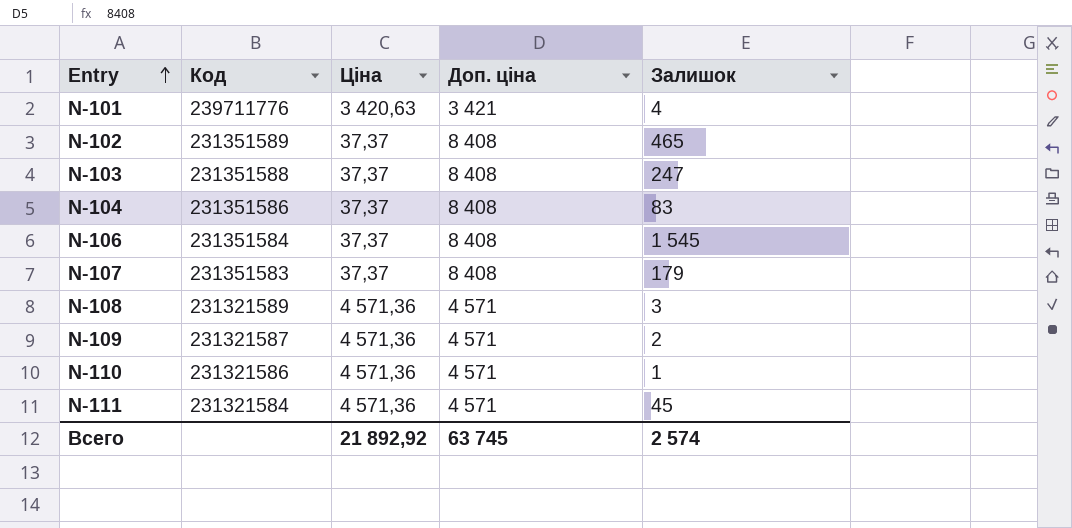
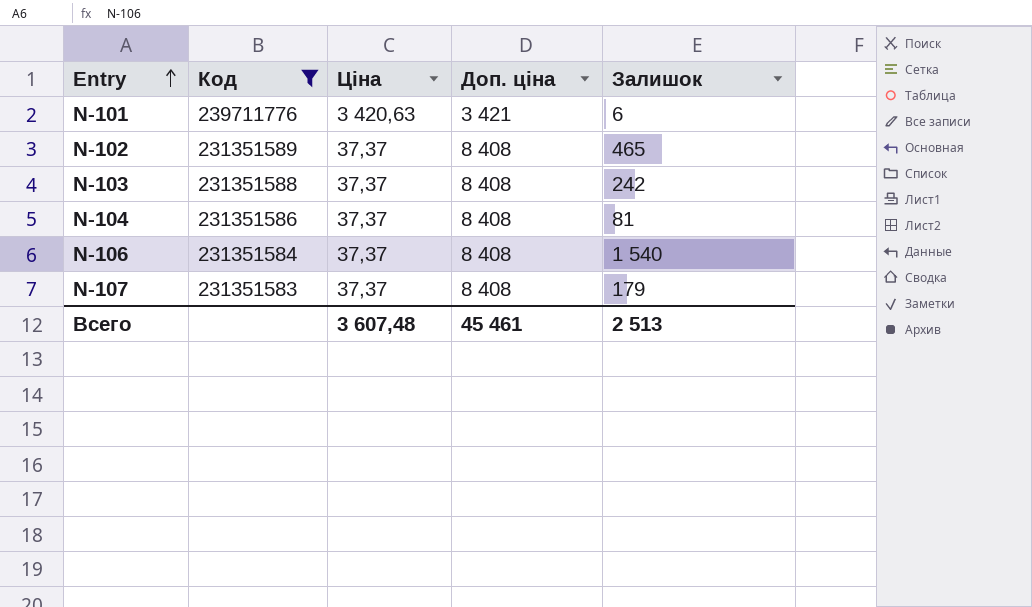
filter: none -> Код >= 231351583
N-101 | Залишок: 4 -> 6
N-103 | Залишок: 247 -> 242
N-104 | Залишок: 83 -> 81
N-106 | Залишок: 1 545 -> 1 540
Всего | Ціна: 21 892,92 -> 3 607,48
Всего | Доп. ціна: 63 745 -> 45 461
Всего | Залишок: 2 574 -> 2 513

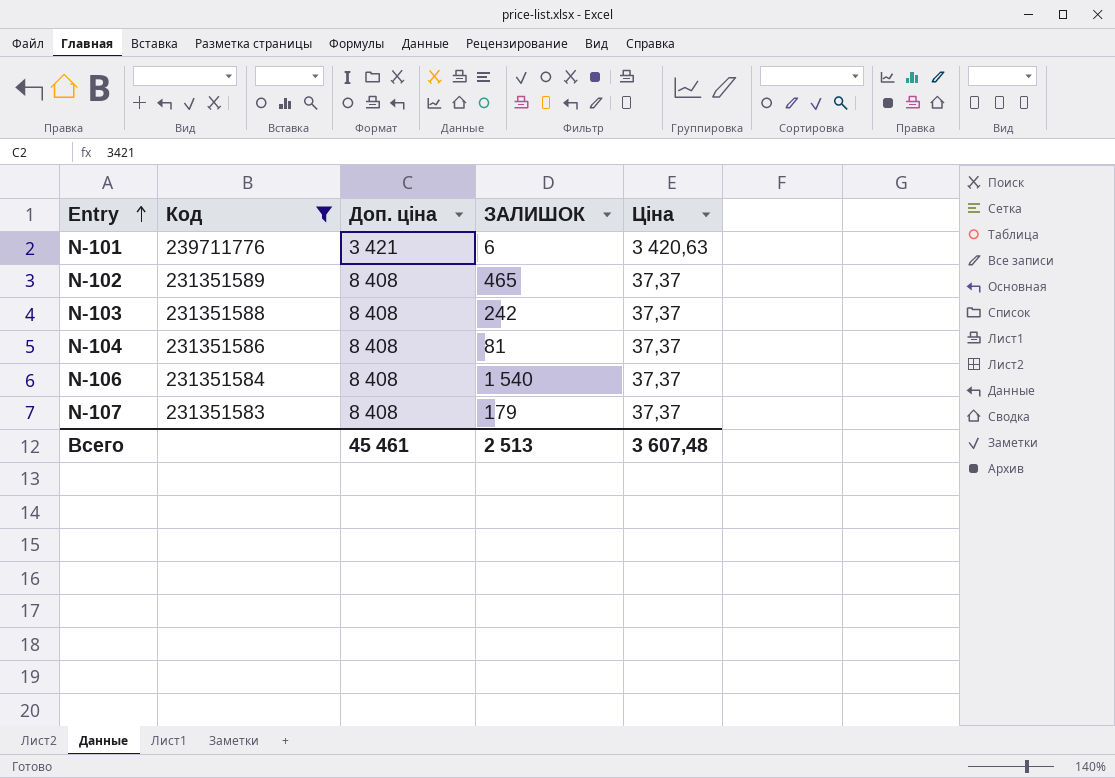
column name: Залишок -> ЗАЛИШОК
column Ціна | position: 3 -> 5

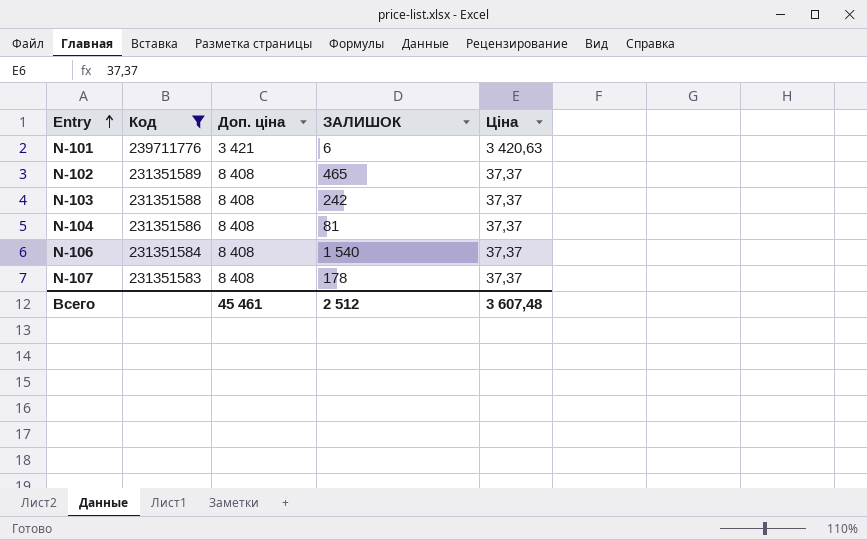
N-107 | ЗАЛИШОК: 179 -> 178
Всего | ЗАЛИШОК: 2 513 -> 2 512

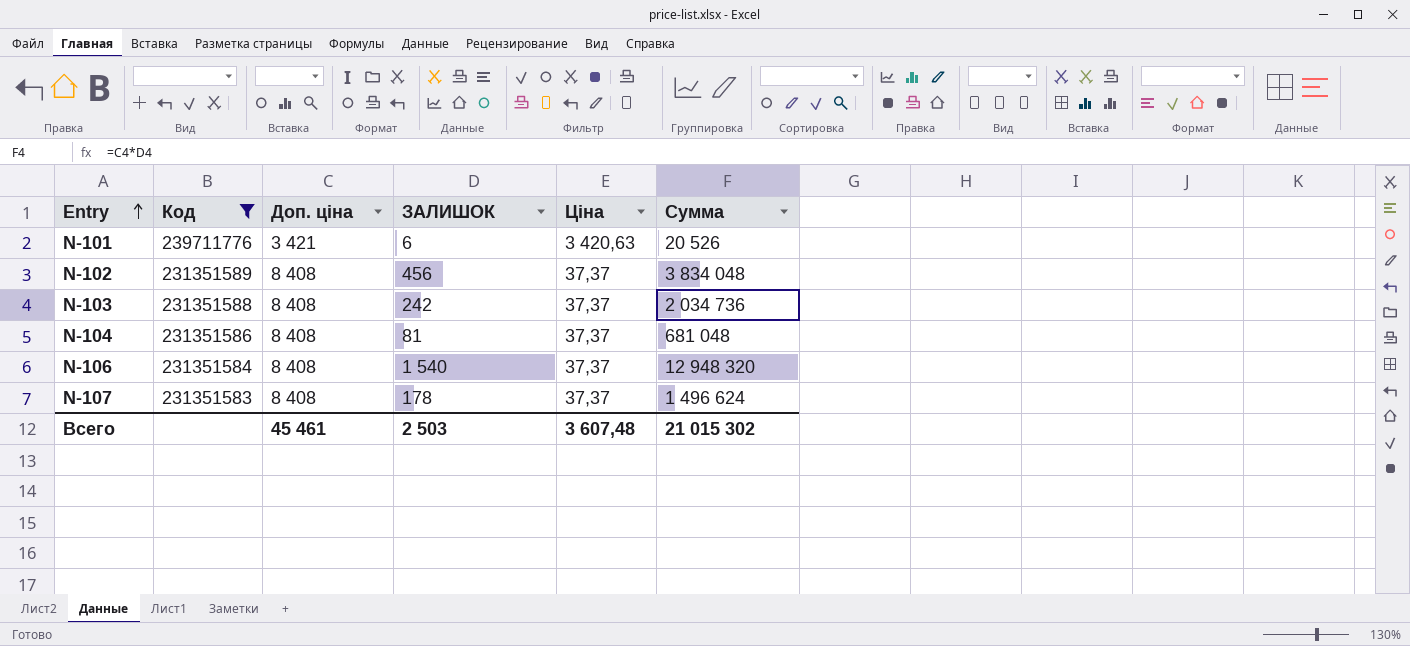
column Сумма | formula: none -> [Доп. ціна] * [ЗАЛИШОК]
N-102 | ЗАЛИШОК: 465 -> 456
Всего | ЗАЛИШОК: 2 512 -> 2 503

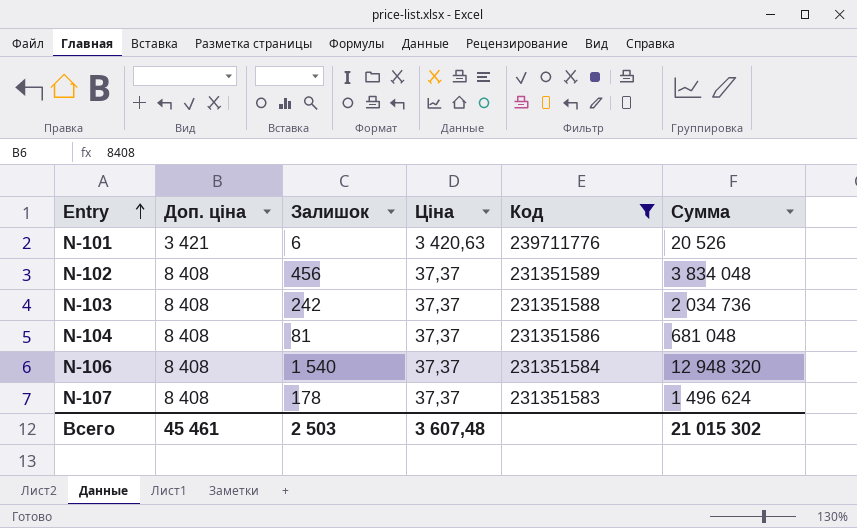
column name: ЗАЛИШОК -> Залишок
column Код | position: 2 -> 5

